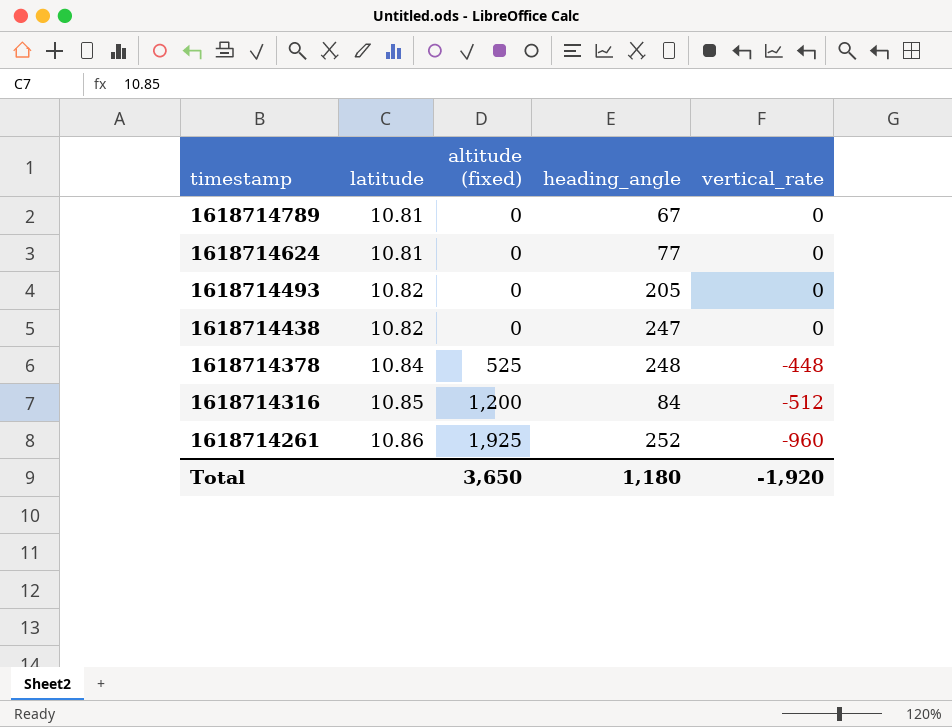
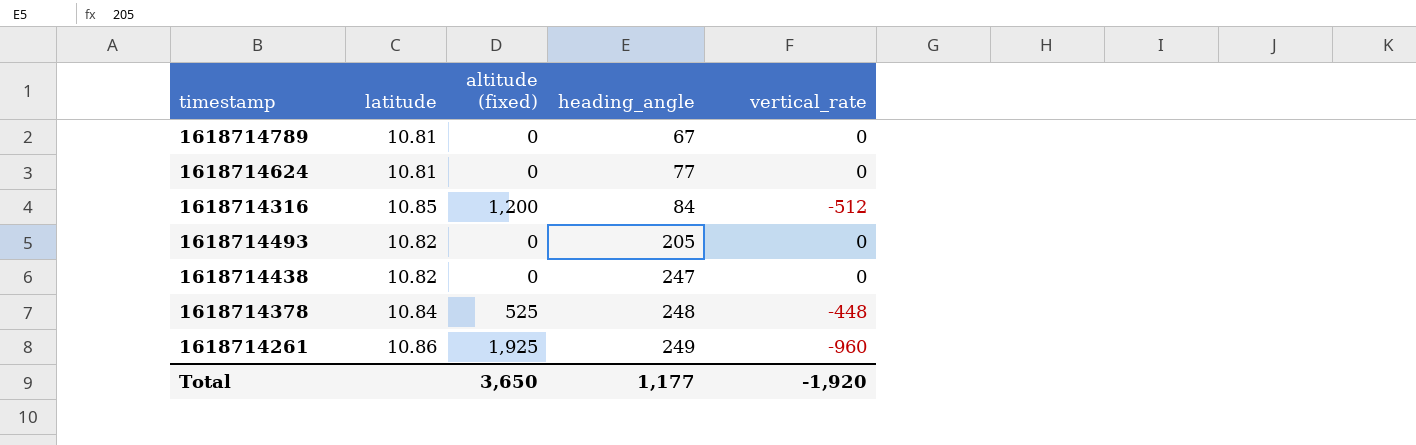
row order: timestamp descending -> heading_angle ascending
1618714261 | heading_angle: 252 -> 249
Total | heading_angle: 1,180 -> 1,177

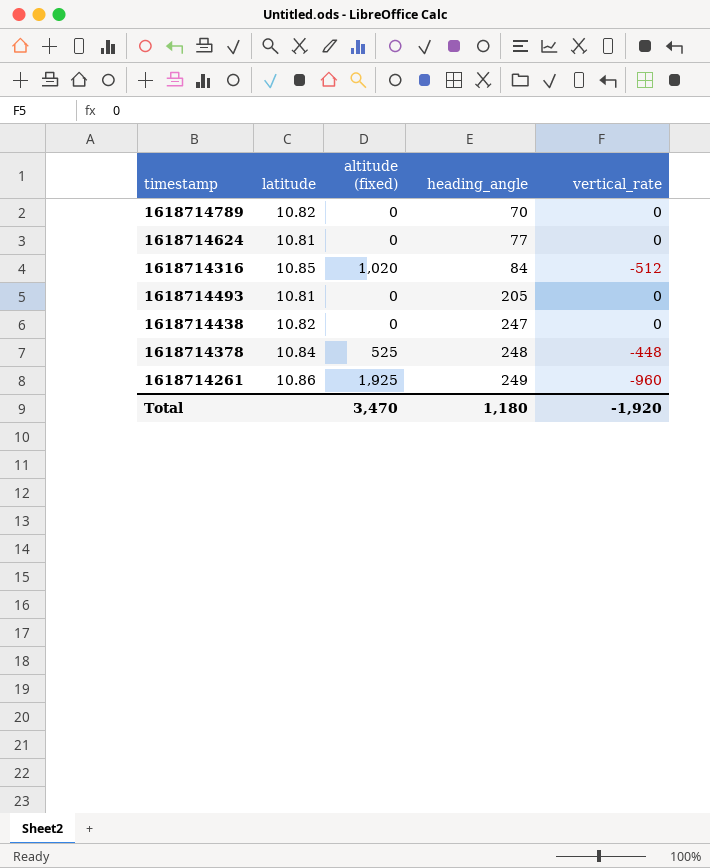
1618714789 | latitude: 10.81 -> 10.82
1618714789 | heading_angle: 67 -> 70
1618714316 | altitude (fixed): 1,200 -> 1,020
1618714493 | latitude: 10.82 -> 10.81
Total | altitude (fixed): 3,650 -> 3,470
Total | heading_angle: 1,177 -> 1,180

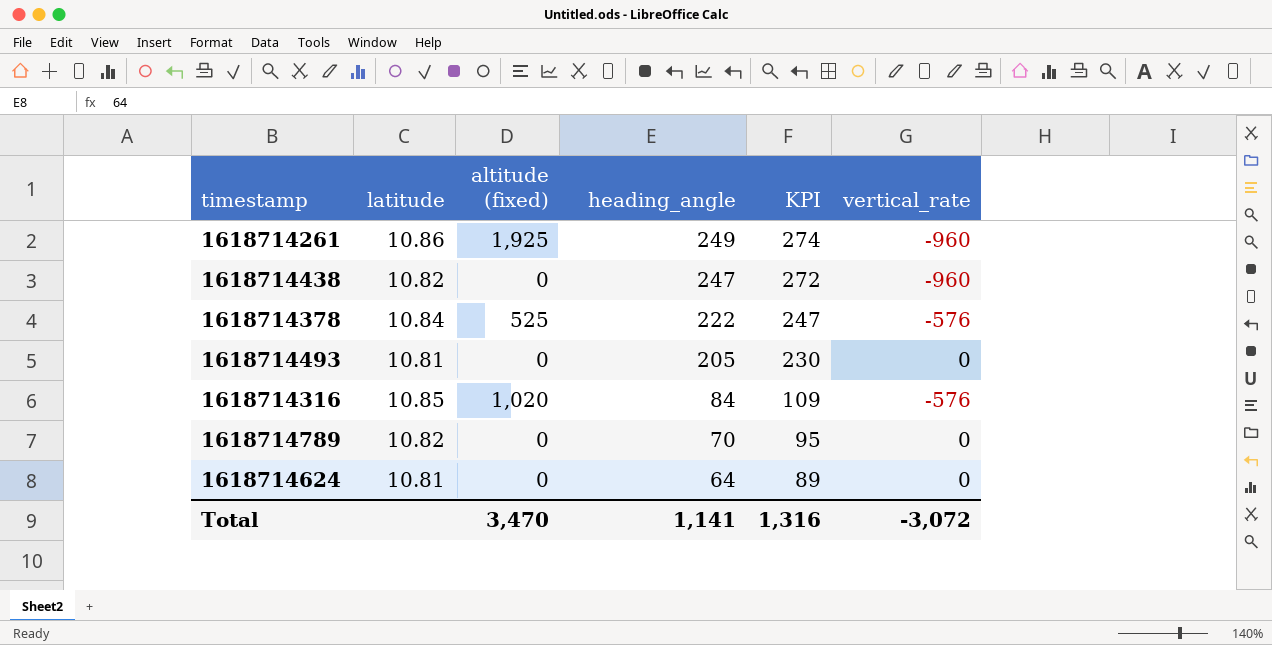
row order: heading_angle ascending -> heading_angle descending
column KPI | formula: none -> [heading_angle] + 25
1618714438 | vertical_rate: 0 -> -960
1618714378 | heading_angle: 248 -> 222
1618714378 | vertical_rate: -448 -> -576
1618714316 | vertical_rate: -512 -> -576
1618714624 | heading_angle: 77 -> 64
Total | heading_angle: 1,180 -> 1,141
Total | vertical_rate: -1,920 -> -3,072

